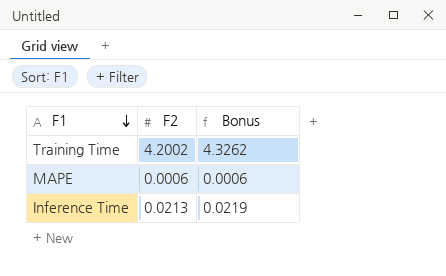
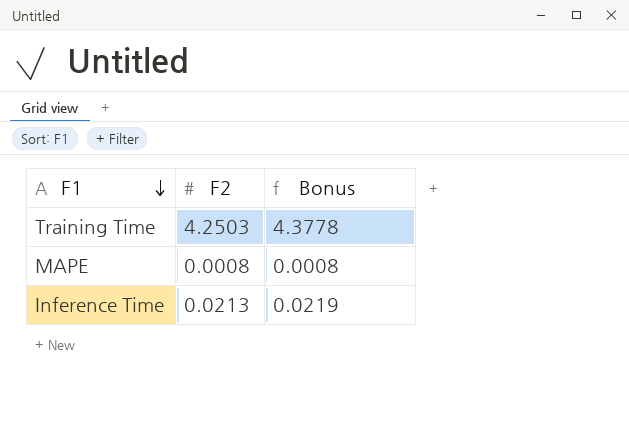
Training Time | F2: 4.2002 -> 4.2503
Training Time | Bonus: 4.3262 -> 4.3778
MAPE | F2: 0.0006 -> 0.0008
MAPE | Bonus: 0.0006 -> 0.0008

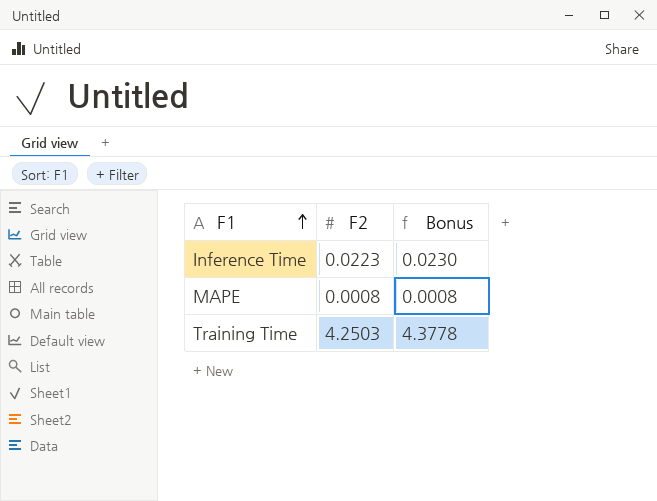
row order: F1 descending -> F1 ascending
Inference Time | F2: 0.0213 -> 0.0223
Inference Time | Bonus: 0.0219 -> 0.0230

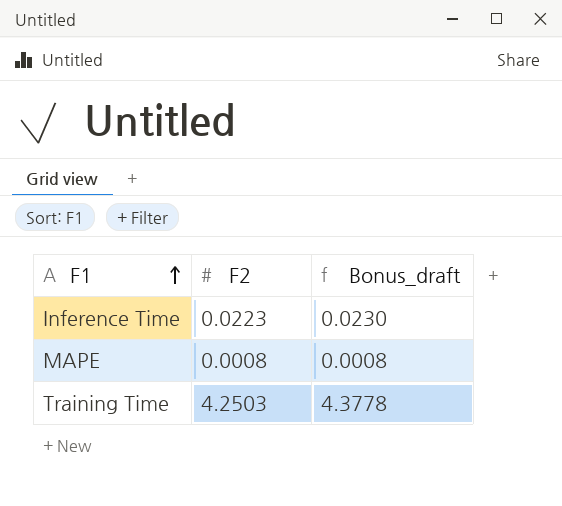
column name: Bonus -> Bonus_draft

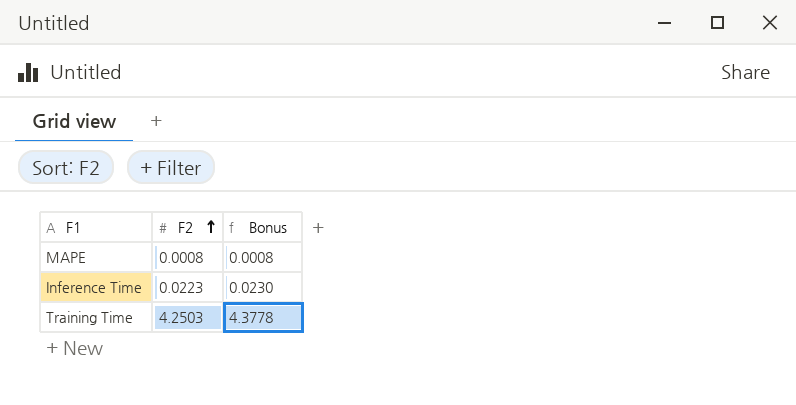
row order: F1 ascending -> F2 ascending
column name: Bonus_draft -> Bonus

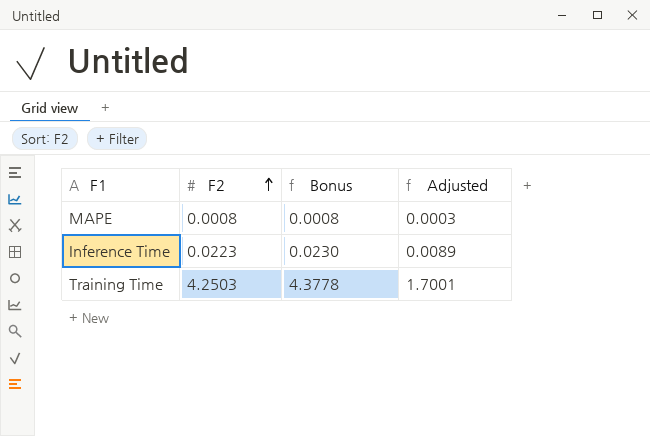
column Adjusted | formula: none -> [F2] * 0.4

